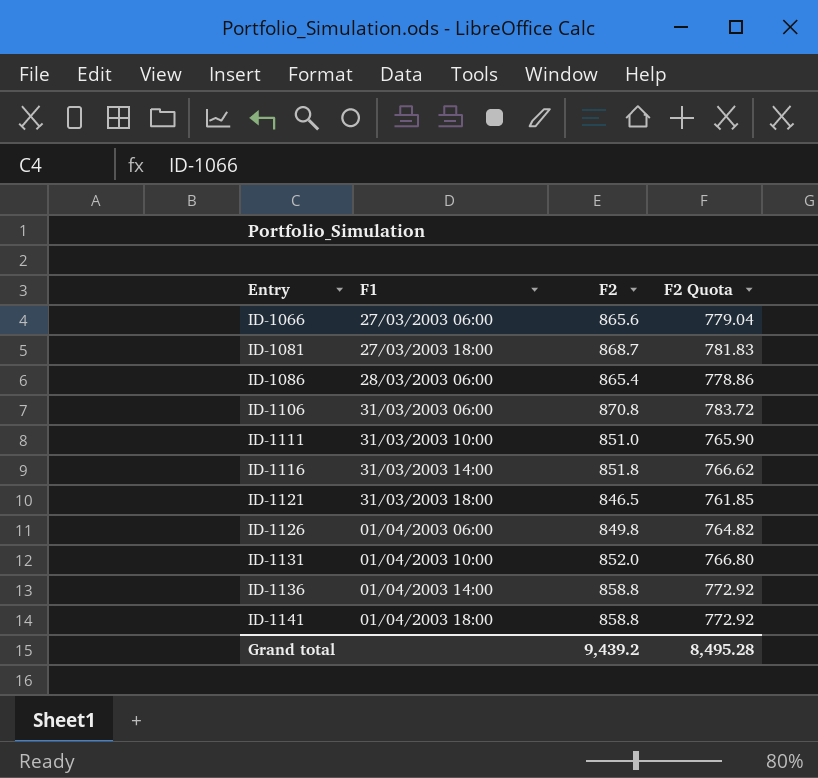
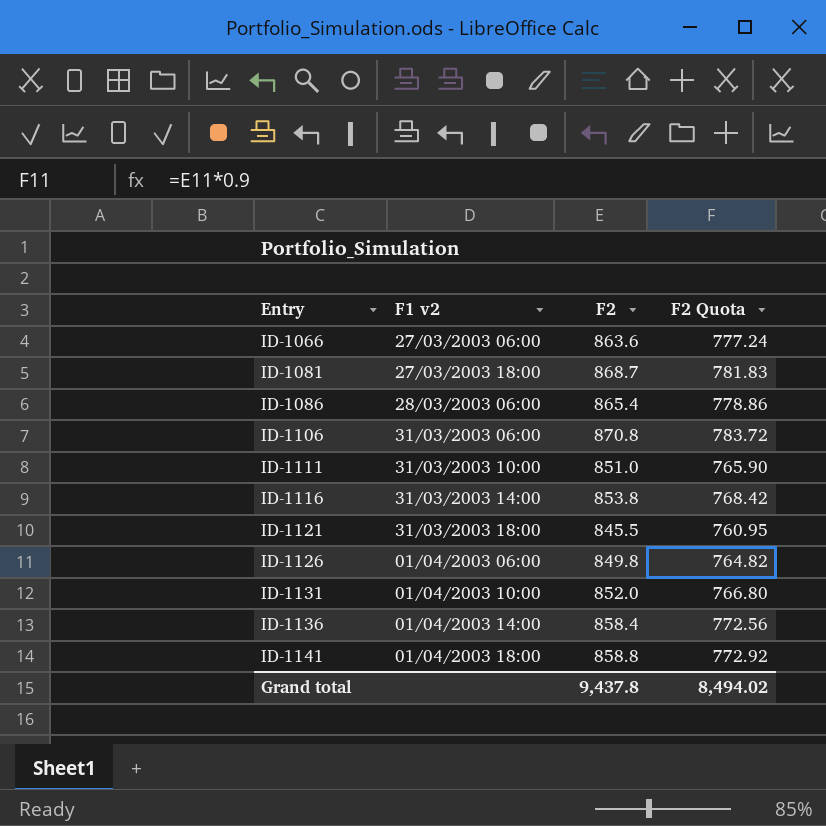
column name: F1 -> F1 v2
ID-1066 | F2: 865.6 -> 863.6
ID-1066 | F2 Quota: 779.04 -> 777.24
ID-1116 | F2: 851.8 -> 853.8
ID-1116 | F2 Quota: 766.62 -> 768.42
ID-1121 | F2: 846.5 -> 845.5
ID-1121 | F2 Quota: 761.85 -> 760.95
ID-1136 | F2: 858.8 -> 858.4
ID-1136 | F2 Quota: 772.92 -> 772.56
Grand total | F2: 9,439.2 -> 9,437.8
Grand total | F2 Quota: 8,495.28 -> 8,494.02

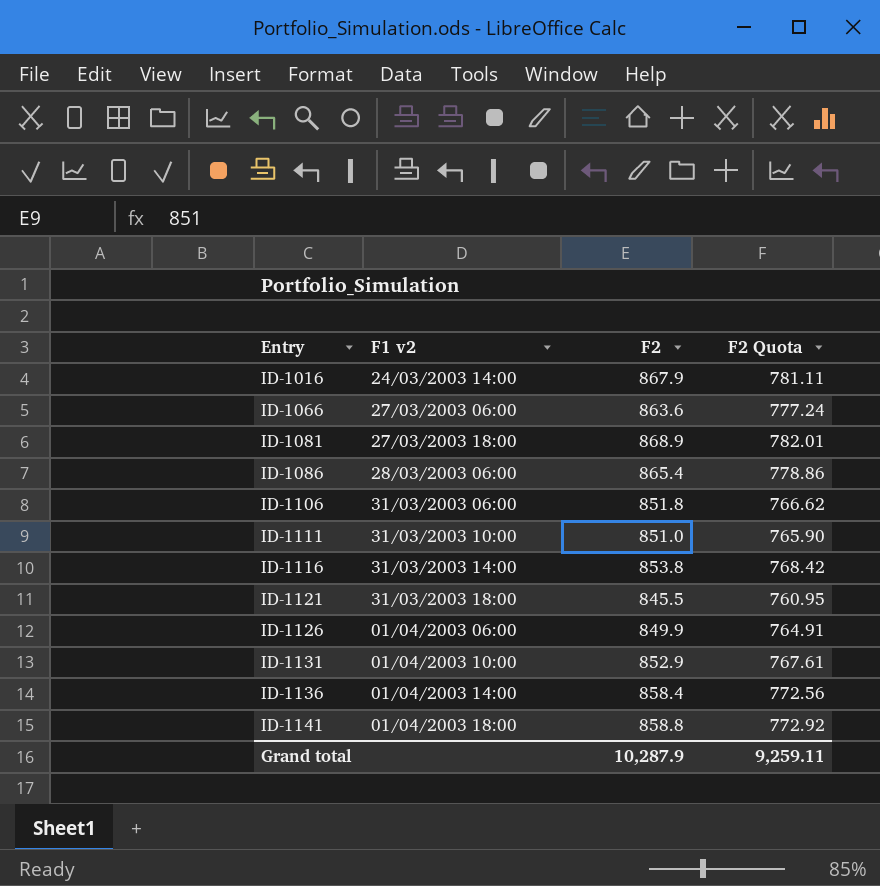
row ID-1016: none -> 24/03/2003 14:00 | 867.9 | 781.11
ID-1081 | F2: 868.7 -> 868.9
ID-1081 | F2 Quota: 781.83 -> 782.01
ID-1106 | F2: 870.8 -> 851.8
ID-1106 | F2 Quota: 783.72 -> 766.62
ID-1126 | F2: 849.8 -> 849.9
ID-1126 | F2 Quota: 764.82 -> 764.91
ID-1131 | F2: 852.0 -> 852.9
ID-1131 | F2 Quota: 766.80 -> 767.61
Grand total | F2: 9,437.8 -> 10,287.9
Grand total | F2 Quota: 8,494.02 -> 9,259.11

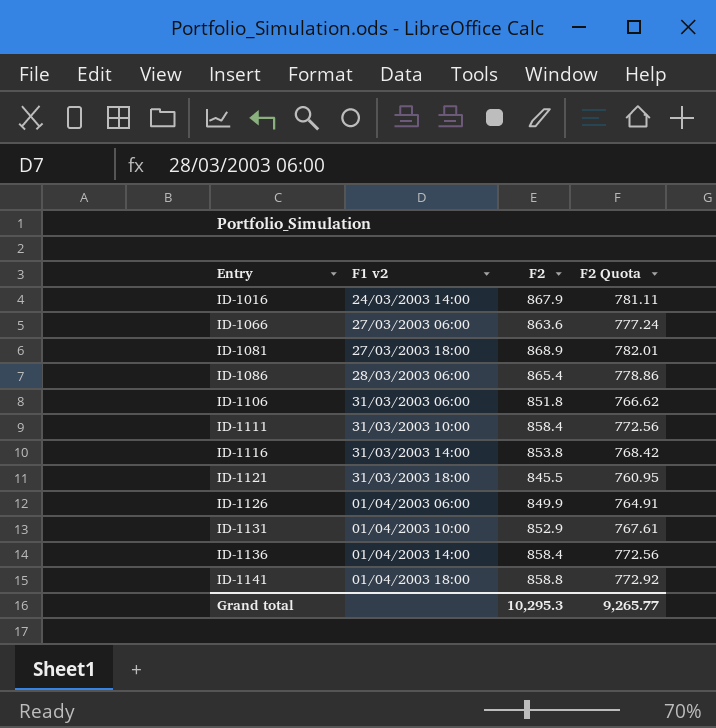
ID-1111 | F2: 851.0 -> 858.4
ID-1111 | F2 Quota: 765.90 -> 772.56
Grand total | F2: 10,287.9 -> 10,295.3
Grand total | F2 Quota: 9,259.11 -> 9,265.77

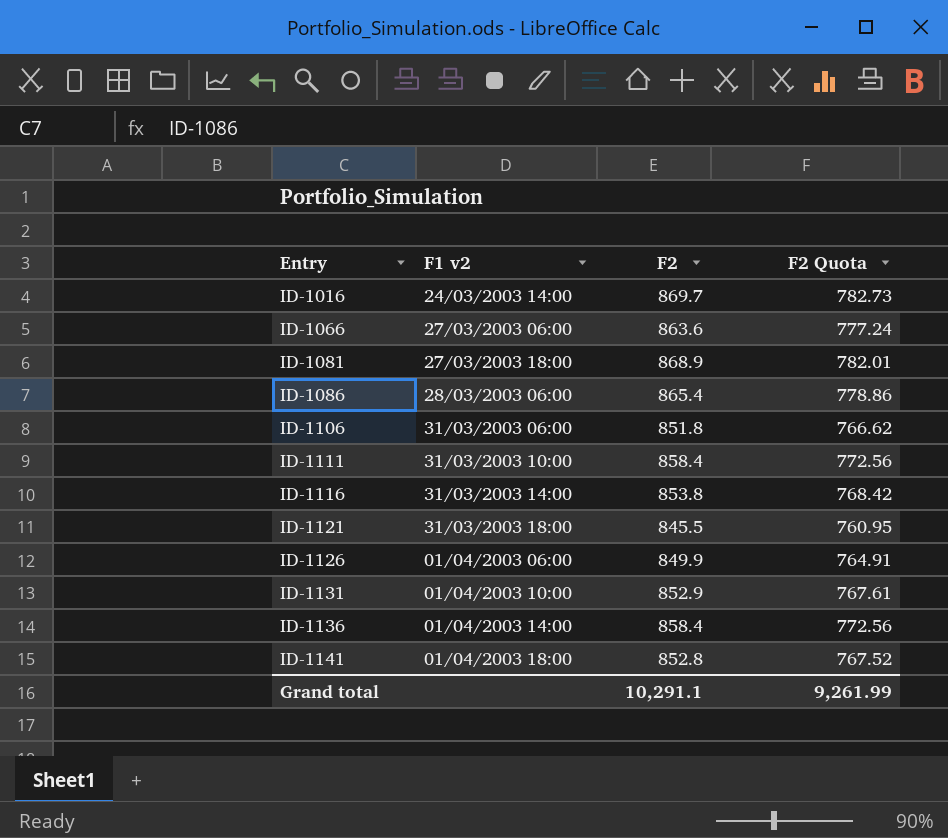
ID-1016 | F2: 867.9 -> 869.7
ID-1016 | F2 Quota: 781.11 -> 782.73
ID-1141 | F2: 858.8 -> 852.8
ID-1141 | F2 Quota: 772.92 -> 767.52
Grand total | F2: 10,295.3 -> 10,291.1
Grand total | F2 Quota: 9,265.77 -> 9,261.99

